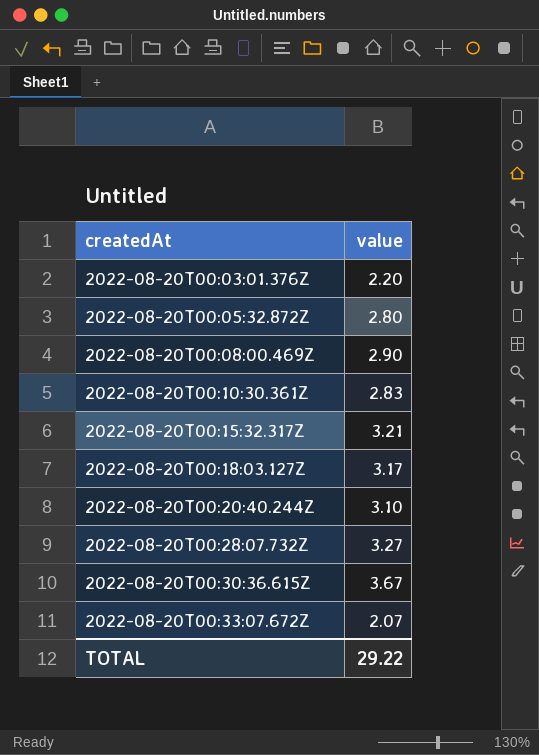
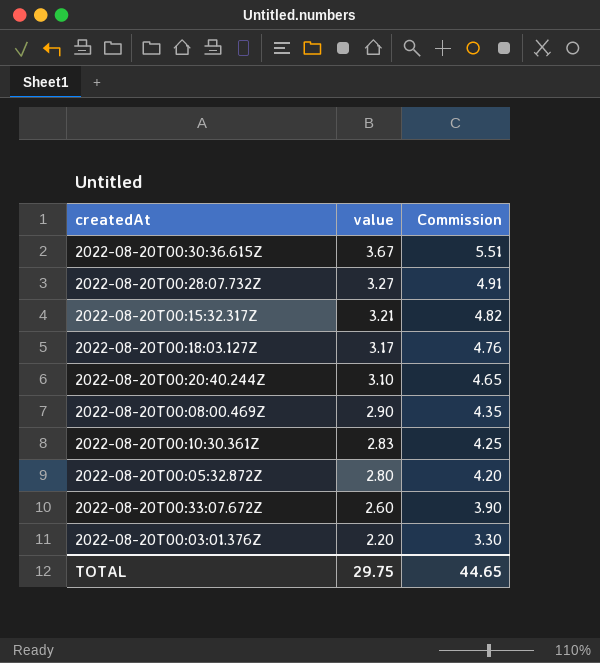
row order: createdAt ascending -> value descending
column Commission | formula: none -> [value] * 1.5
2022-08-20T00:33:07.672Z | value: 2.07 -> 2.60
TOTAL | value: 29.22 -> 29.75

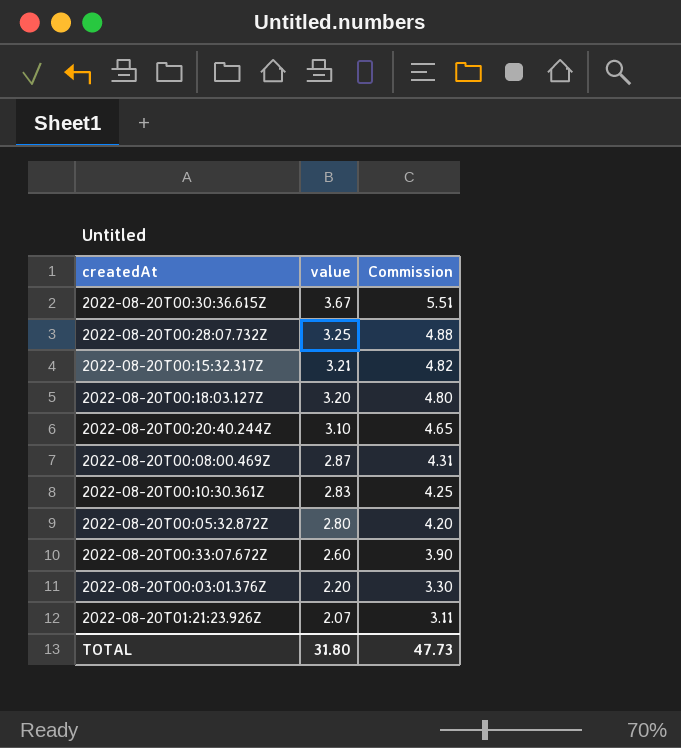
2022-08-20T00:28:07.732Z | value: 3.27 -> 3.25
2022-08-20T00:28:07.732Z | Commission: 4.91 -> 4.88
2022-08-20T00:18:03.127Z | value: 3.17 -> 3.20
2022-08-20T00:18:03.127Z | Commission: 4.76 -> 4.80
2022-08-20T00:08:00.469Z | value: 2.90 -> 2.87
2022-08-20T00:08:00.469Z | Commission: 4.35 -> 4.31
row 2022-08-20T01:21:23.926Z: none -> 2.07 | 3.11
TOTAL | value: 29.75 -> 31.80
TOTAL | Commission: 44.65 -> 47.73

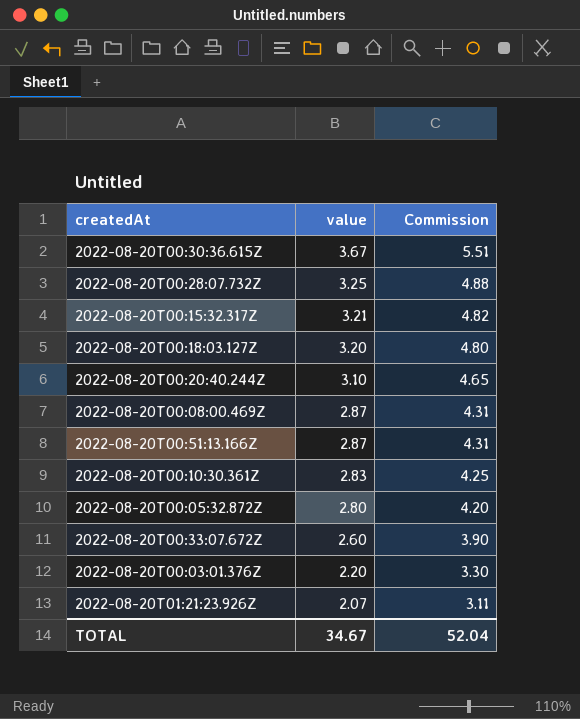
row 2022-08-20T00:51:13.166Z: none -> 2.87 | 4.31
TOTAL | value: 31.80 -> 34.67
TOTAL | Commission: 47.73 -> 52.04

